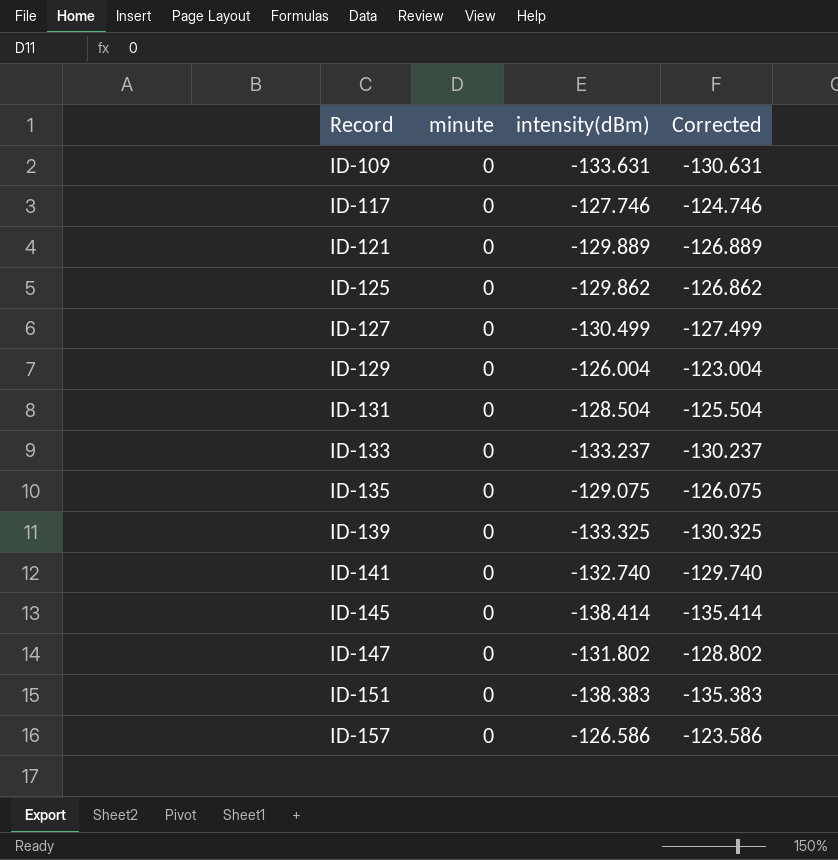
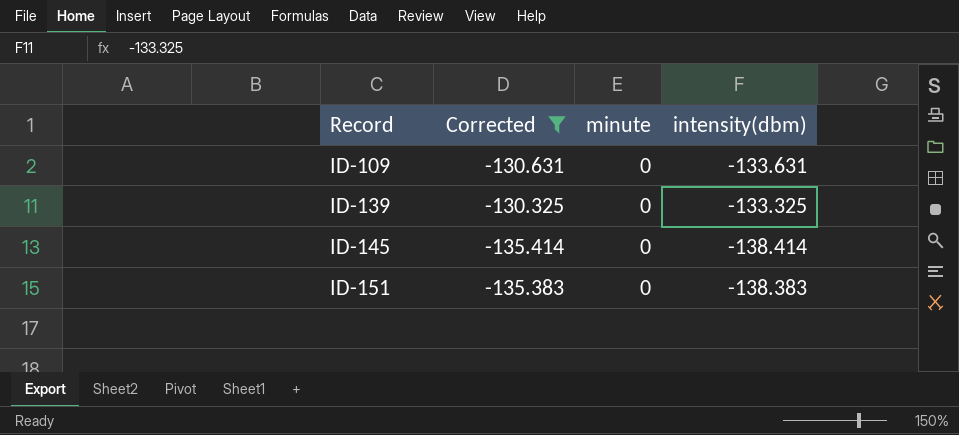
filter: none -> Corrected <= -130.325
column Corrected | position: 4 -> 2
column name: intensity(dBm) -> intensity(dbm)

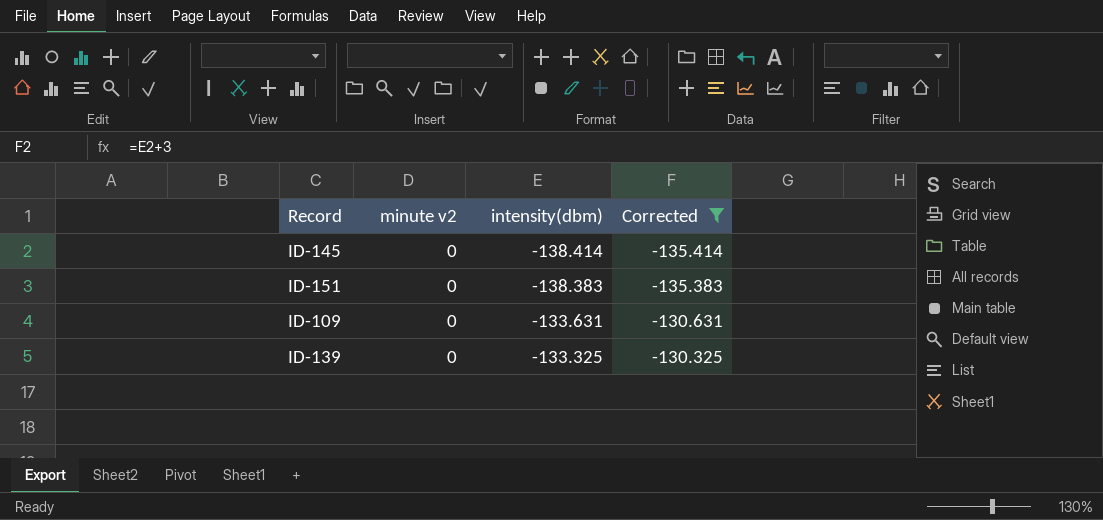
row order: Record ascending -> intensity(dbm) ascending
column name: minute -> minute v2
column Corrected | position: 2 -> 4

